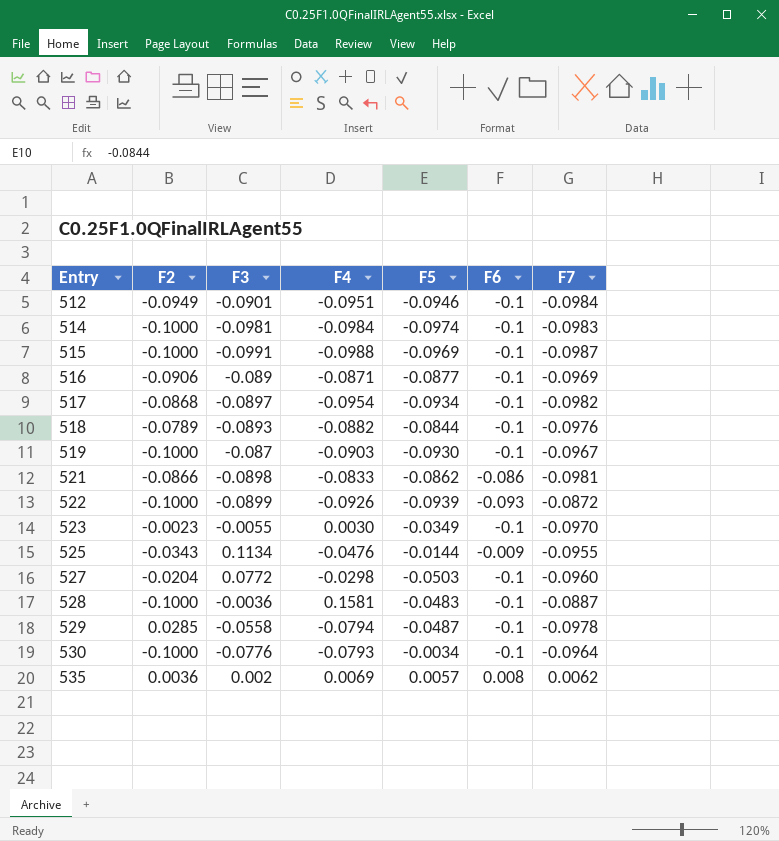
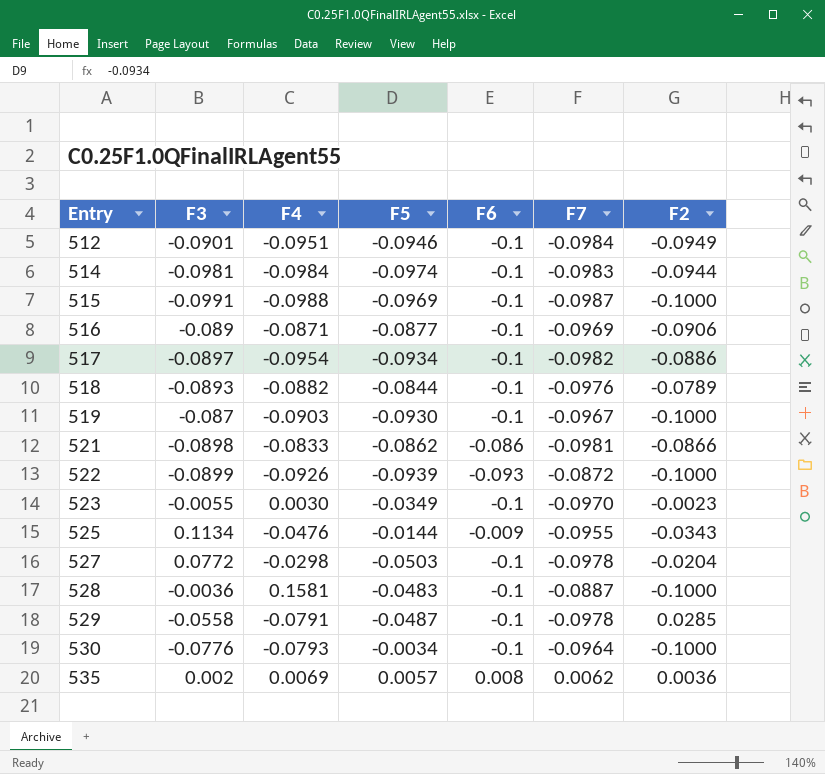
column F2 | position: 2 -> 7
514 | F2: -0.1000 -> -0.0944
517 | F2: -0.0868 -> -0.0886
527 | F7: -0.0960 -> -0.0978
529 | F4: -0.0794 -> -0.0791

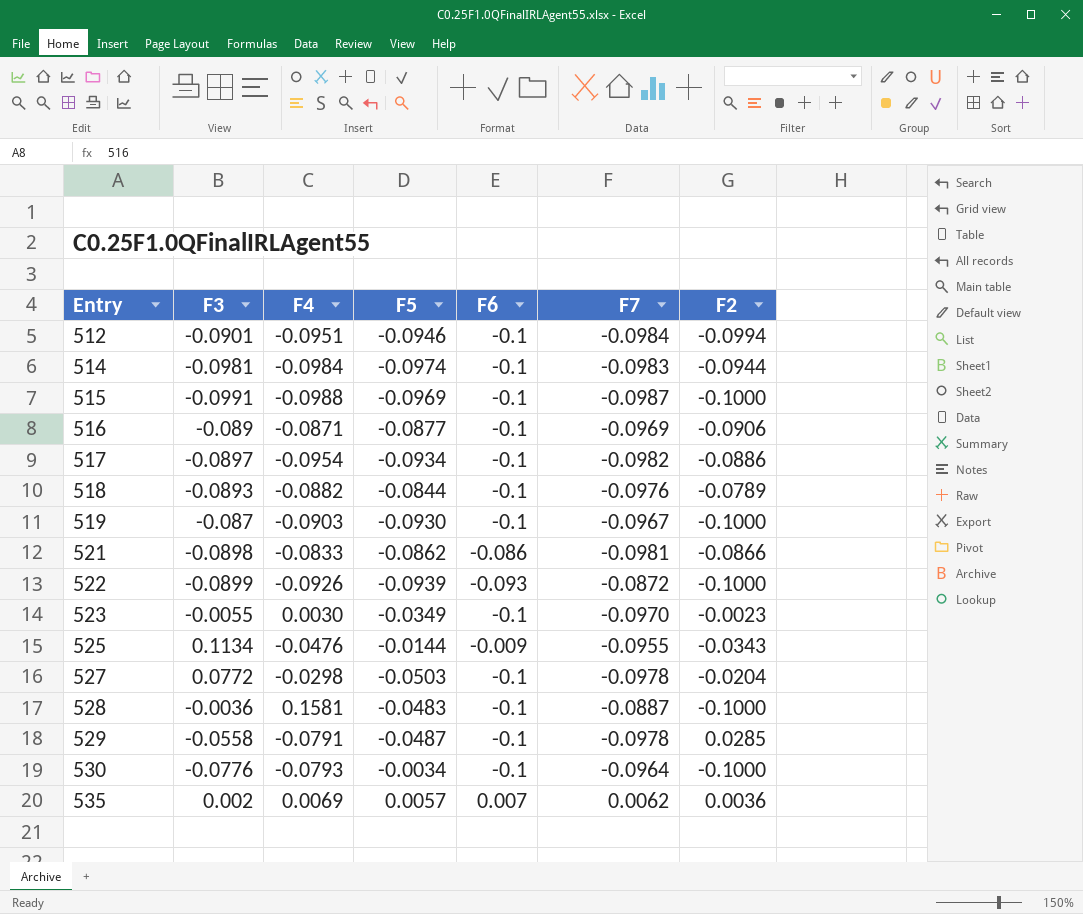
512 | F2: -0.0949 -> -0.0994
535 | F6: 0.008 -> 0.007

